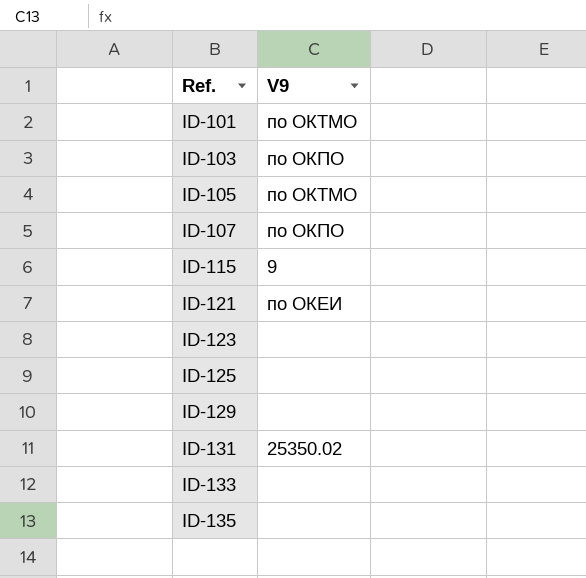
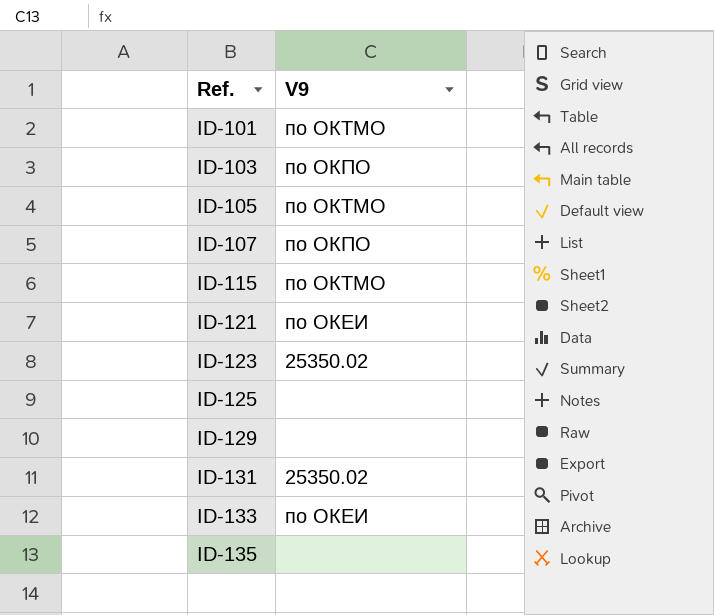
ID-115 | V9: 9 -> по ОКТМО
ID-123 | V9: none -> 25350.02
ID-133 | V9: none -> по ОКЕИ

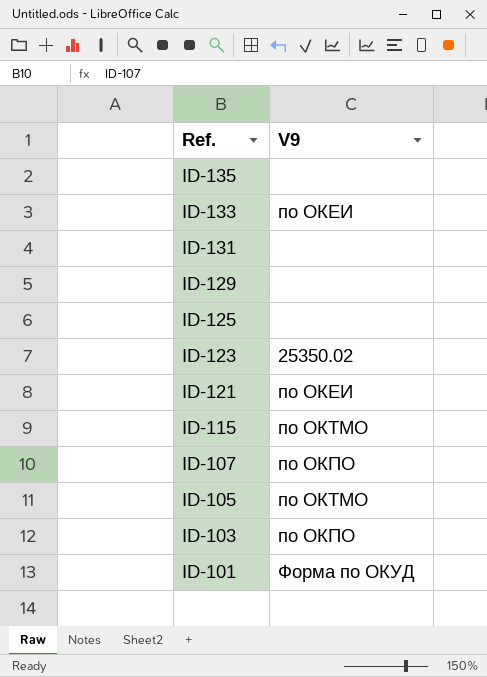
row order: Ref. ascending -> Ref. descending
ID-131 | V9: 25350.02 -> none
ID-101 | V9: по ОКТМО -> Форма по ОКУД

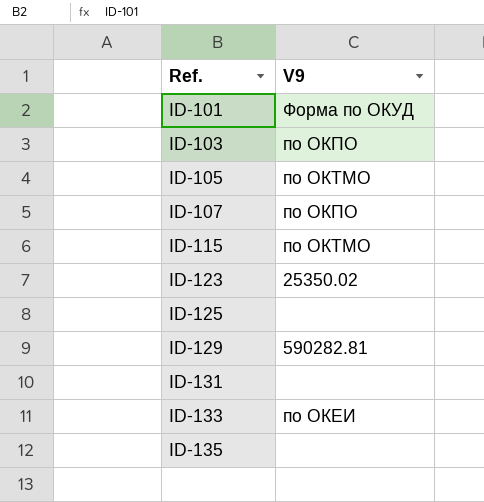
row order: Ref. descending -> Ref. ascending
row ID-121: по ОКЕИ -> none
ID-129 | V9: none -> 590282.81

